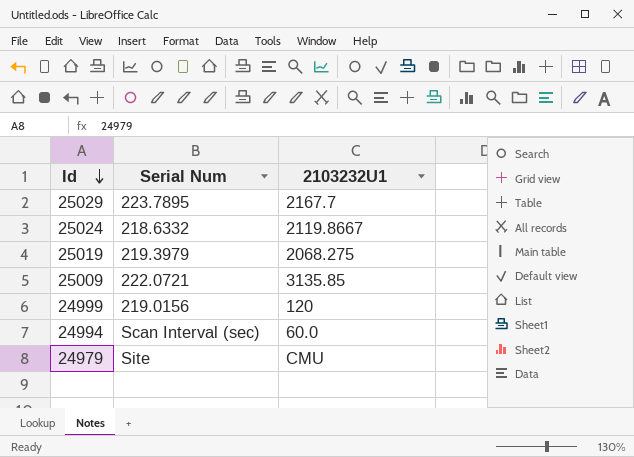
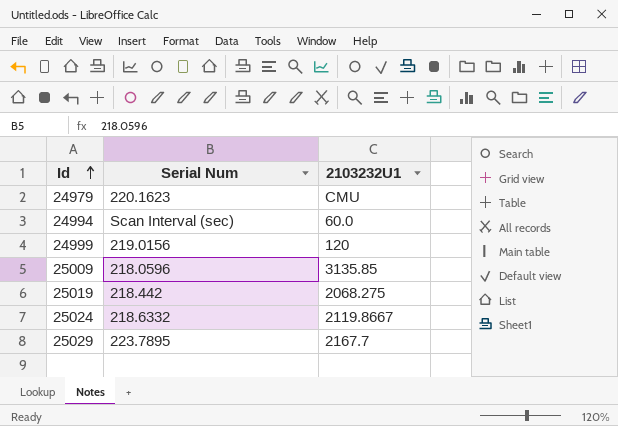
row order: Id descending -> Id ascending
24979 | Serial Num: Site -> 220.1623
25009 | Serial Num: 222.0721 -> 218.0596
25019 | Serial Num: 219.3979 -> 218.442

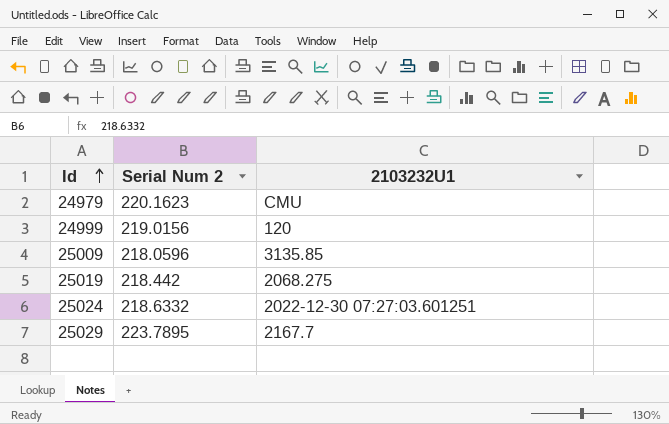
column name: Serial Num -> Serial Num 2
row 24994: Scan Interval (sec) | 60.0 -> none
25024 | 2103232U1: 2119.8667 -> 2022-12-30 07:27:03.601251

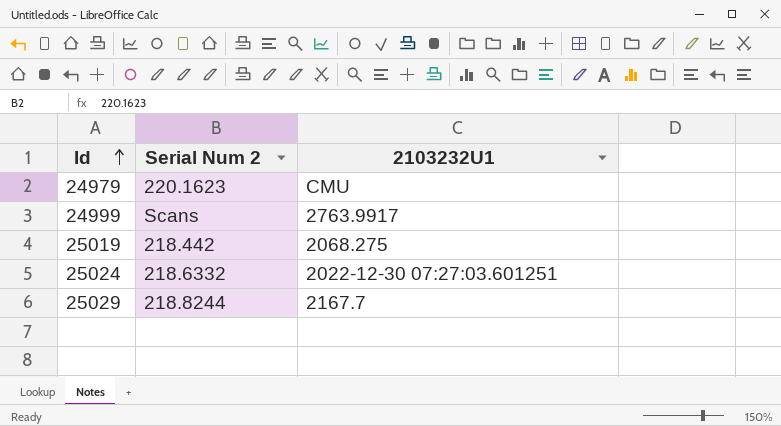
row 25009: 218.0596 | 3135.85 -> none
24999 | Serial Num 2: 219.0156 -> Scans
24999 | 2103232U1: 120 -> 2763.9917
25029 | Serial Num 2: 223.7895 -> 218.8244

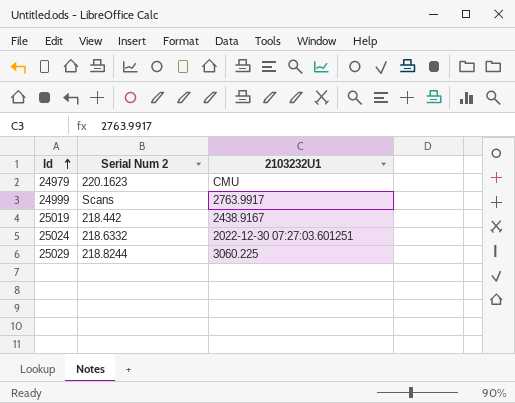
25019 | 2103232U1: 2068.275 -> 2438.9167
25029 | 2103232U1: 2167.7 -> 3060.225

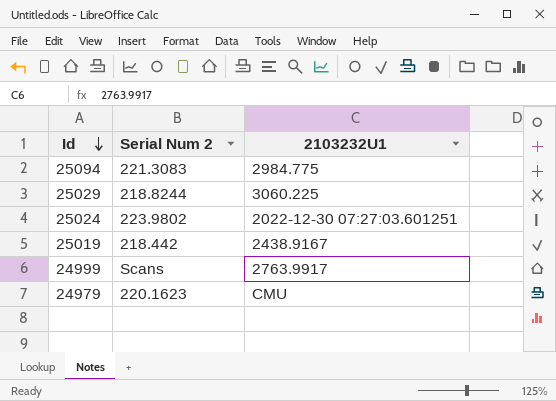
row order: Id ascending -> Id descending
row 25094: none -> 221.3083 | 2984.775
25024 | Serial Num 2: 218.6332 -> 223.9802

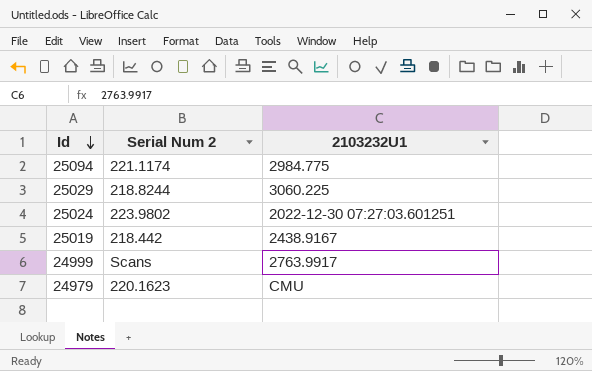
25094 | Serial Num 2: 221.3083 -> 221.1174

